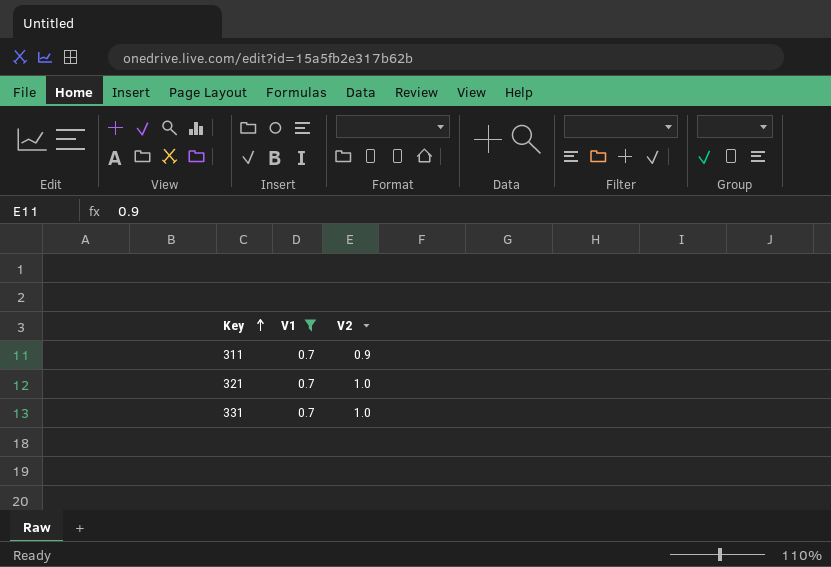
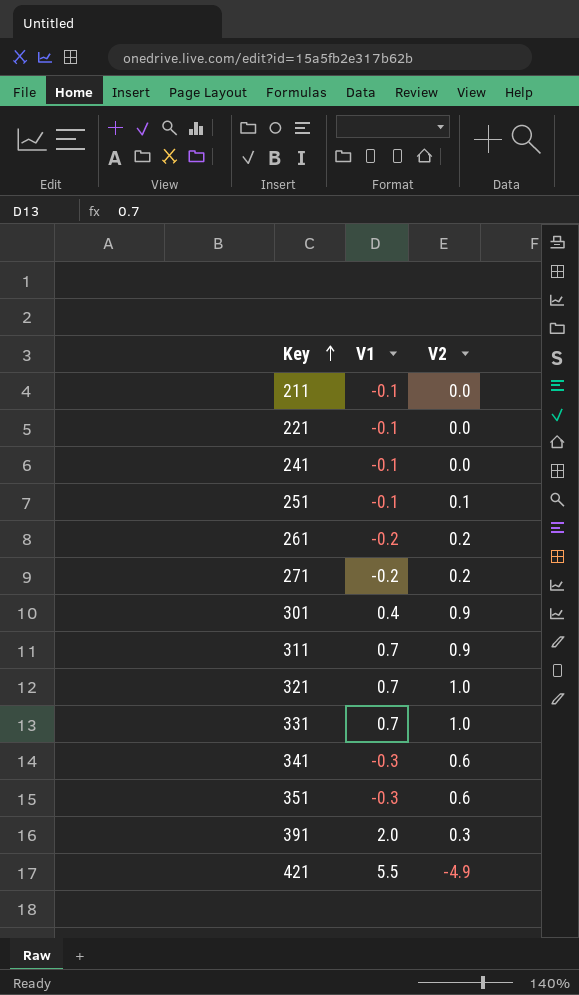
filter: V1 = 0.7 -> none

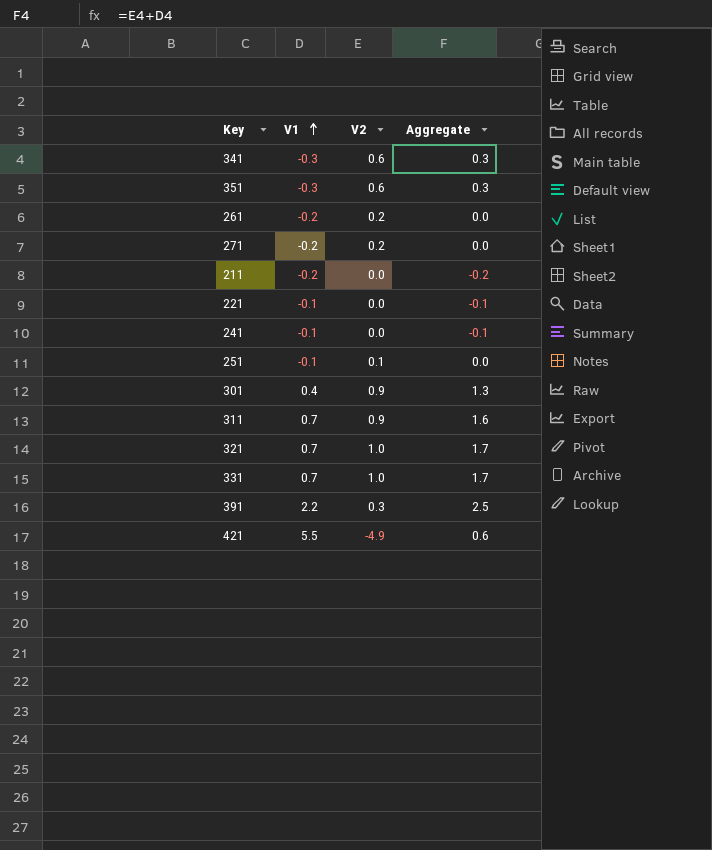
row order: Key ascending -> V1 ascending
column Aggregate | formula: none -> [V1] + [V2]
211 | V1: -0.1 -> -0.2
391 | V1: 2.0 -> 2.2

